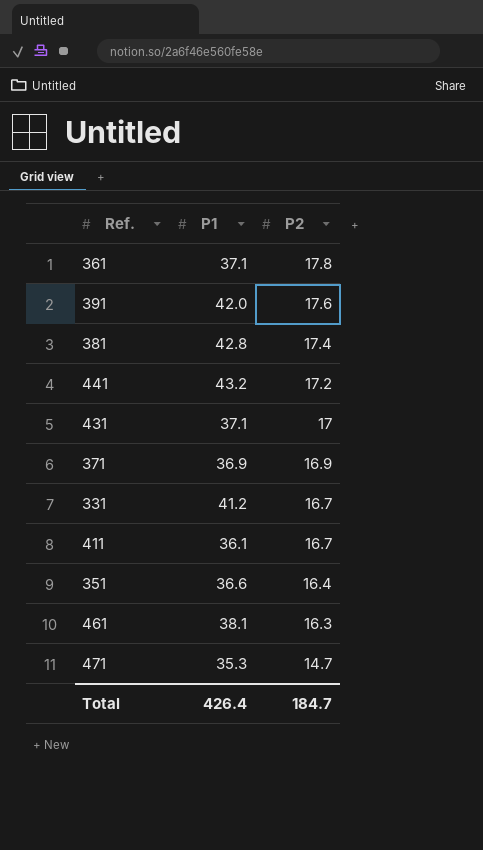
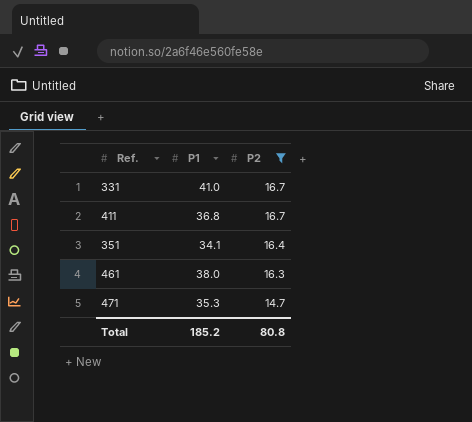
filter: none -> P2 <= 16.7
331 | P1: 41.2 -> 41.0
411 | P1: 36.1 -> 36.8
351 | P1: 36.6 -> 34.1
461 | P1: 38.1 -> 38.0
Total | P1: 426.4 -> 185.2
Total | P2: 184.7 -> 80.8

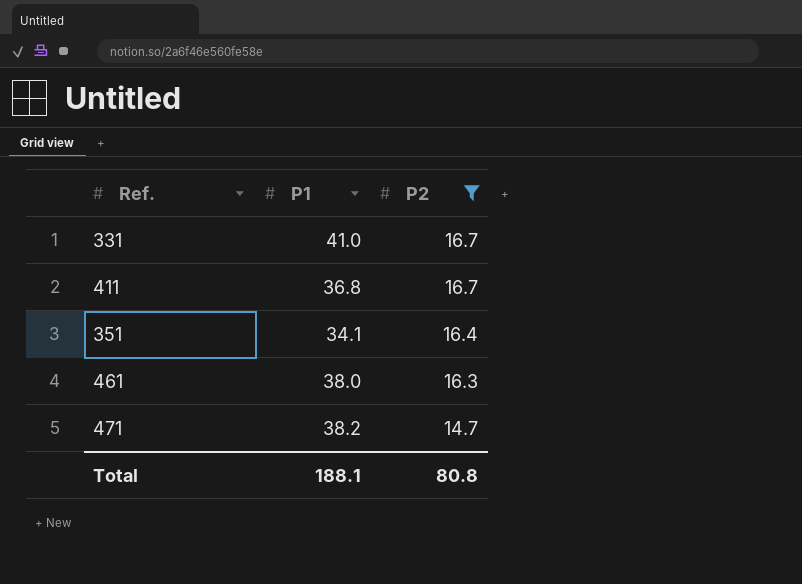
471 | P1: 35.3 -> 38.2
Total | P1: 185.2 -> 188.1

